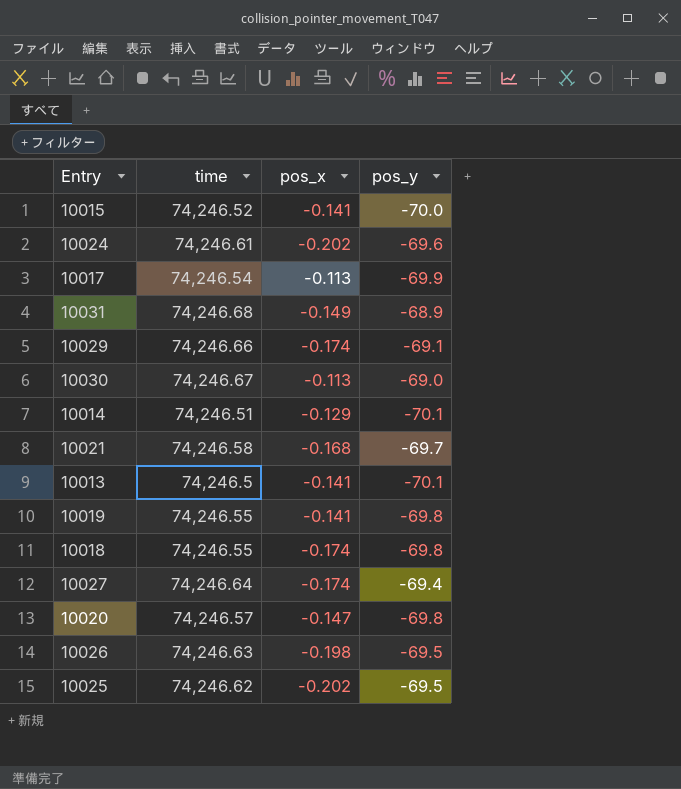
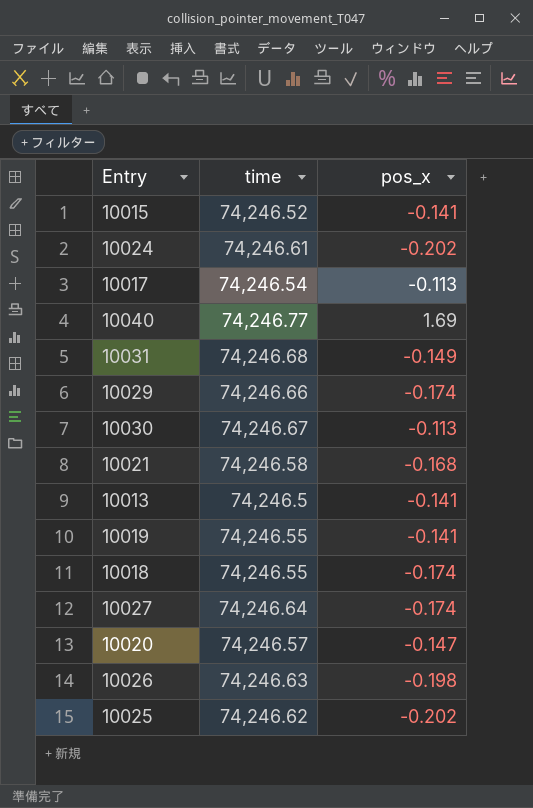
column pos_y | position: 4 -> none
row 10014: 74,246.51 | -0.129 | -70.1 -> none
row 10040: none -> 74,246.77 | 1.69

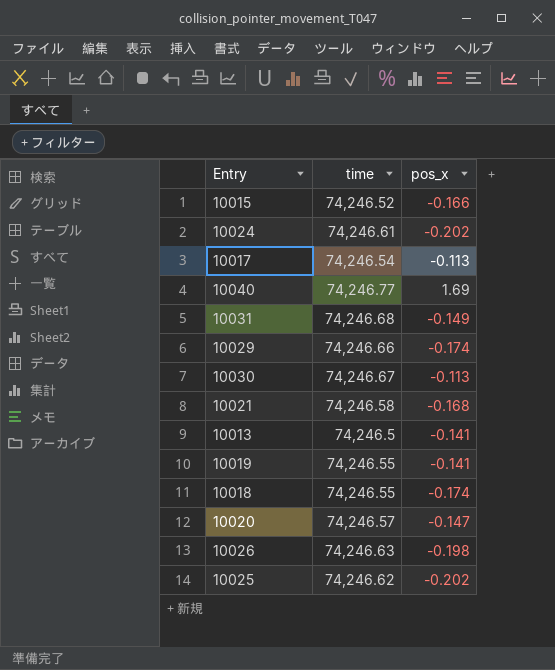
row 10027: 74,246.64 | -0.174 -> none
10015 | pos_x: -0.141 -> -0.166

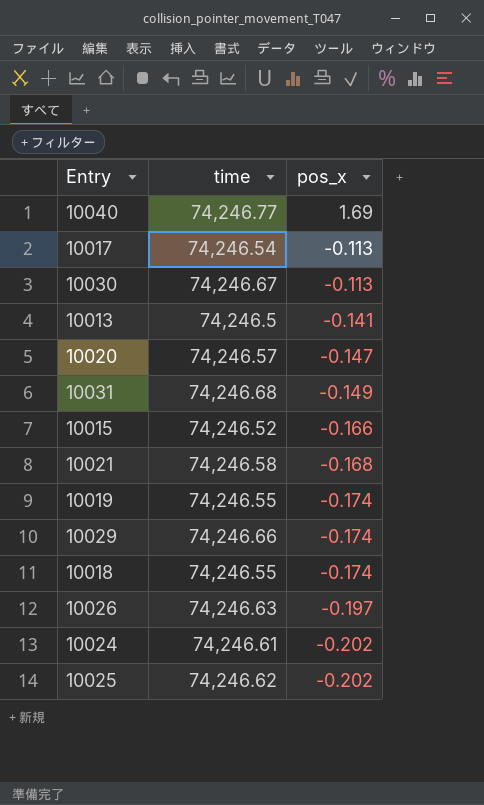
row order: none -> pos_x descending
10019 | pos_x: -0.141 -> -0.174
10026 | pos_x: -0.198 -> -0.197

